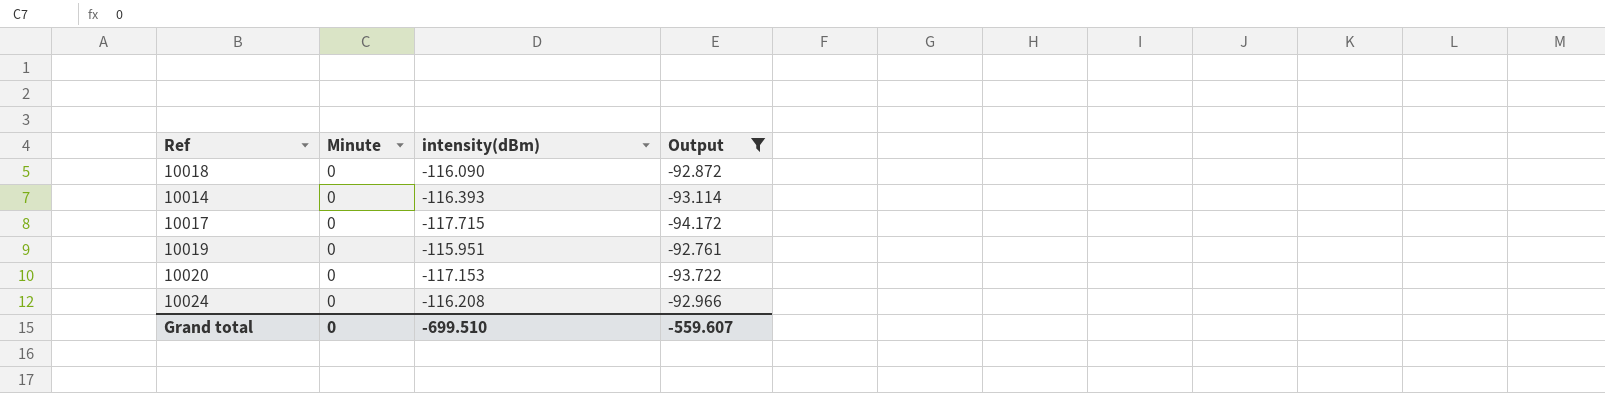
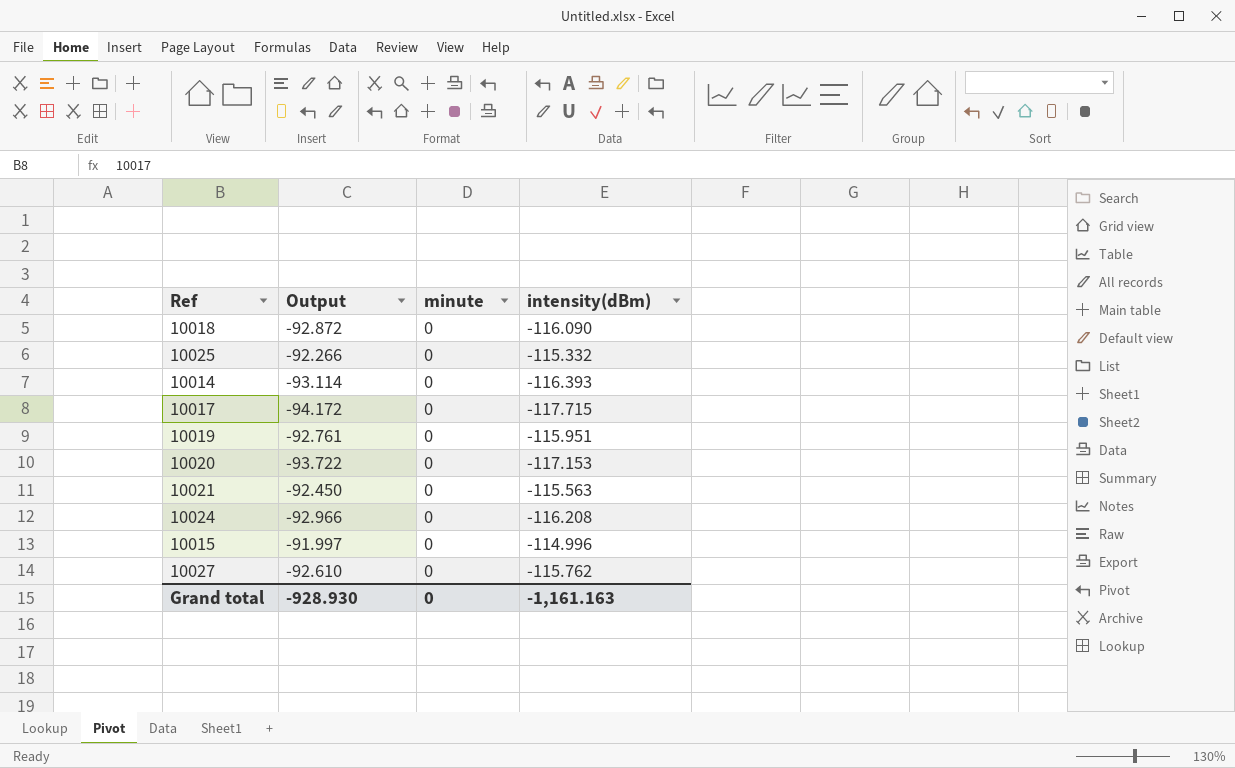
filter: Output <= -92.761 -> none
column Output | position: 4 -> 2
column name: Minute -> minute
Grand total | Output: -559.607 -> -928.930
Grand total | intensity(dBm): -699.510 -> -1,161.163

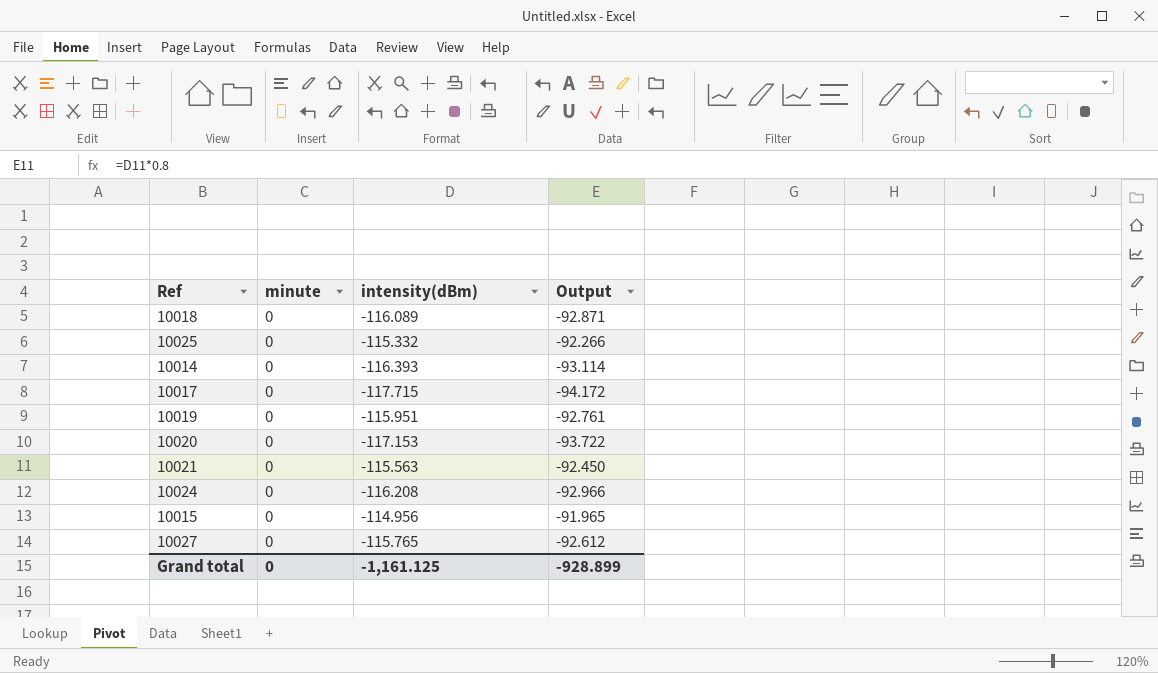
column Output | position: 2 -> 4
10018 | intensity(dBm): -116.090 -> -116.089
10018 | Output: -92.872 -> -92.871
10015 | intensity(dBm): -114.996 -> -114.956
10015 | Output: -91.997 -> -91.965
10027 | intensity(dBm): -115.762 -> -115.765
10027 | Output: -92.610 -> -92.612
Grand total | intensity(dBm): -1,161.163 -> -1,161.125
Grand total | Output: -928.930 -> -928.899

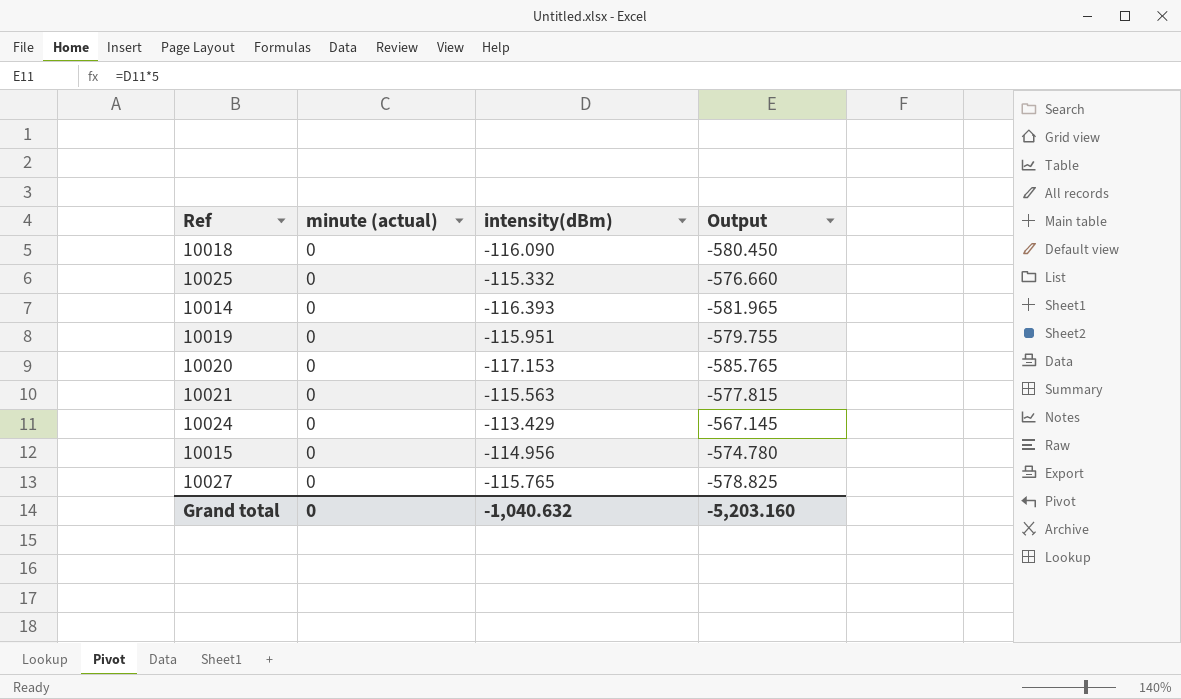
column name: minute -> minute (actual)
column Output | formula: [intensity(dBm)] * 0.8 -> [intensity(dBm)] * 5
row 10017: 0 | -117.715 | -94.172 -> none
10018 | intensity(dBm): -116.089 -> -116.090
10024 | intensity(dBm): -116.208 -> -113.429
Grand total | intensity(dBm): -1,161.125 -> -1,040.632
Grand total | Output: -928.899 -> -5,203.160

